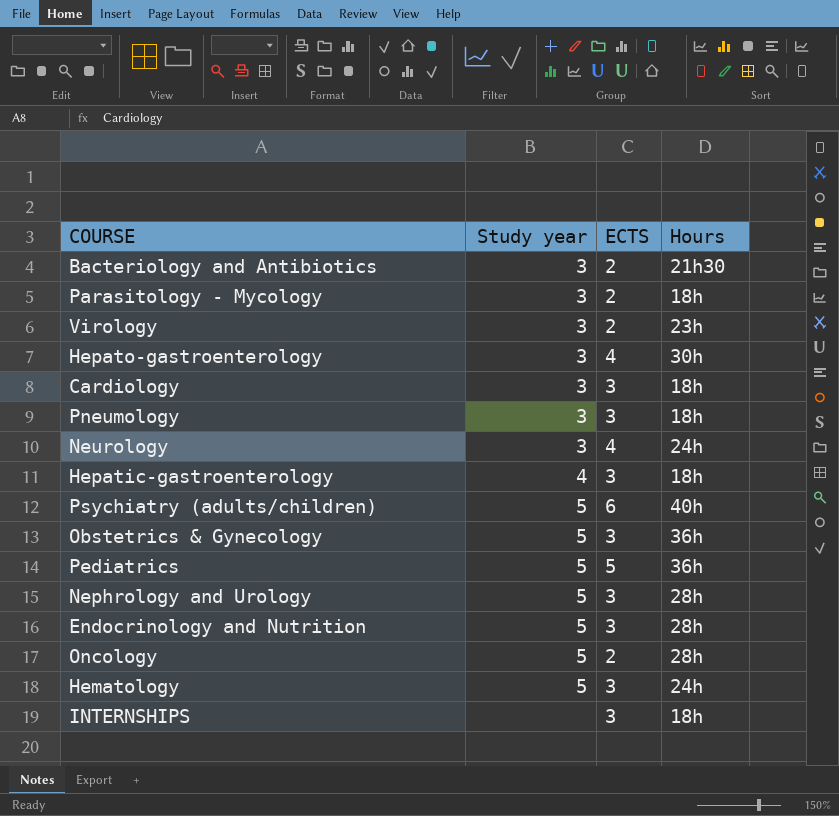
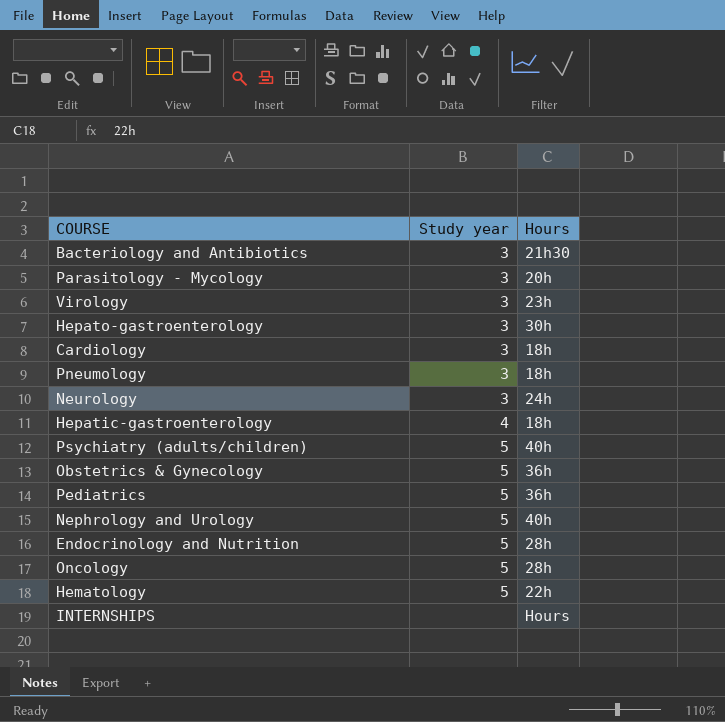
column ECTS | position: 3 -> none
Parasitology - Mycology | Hours: 18h -> 20h
Nephrology and Urology | Hours: 28h -> 40h
Hematology | Hours: 24h -> 22h
INTERNSHIPS | Hours: 18h -> Hours

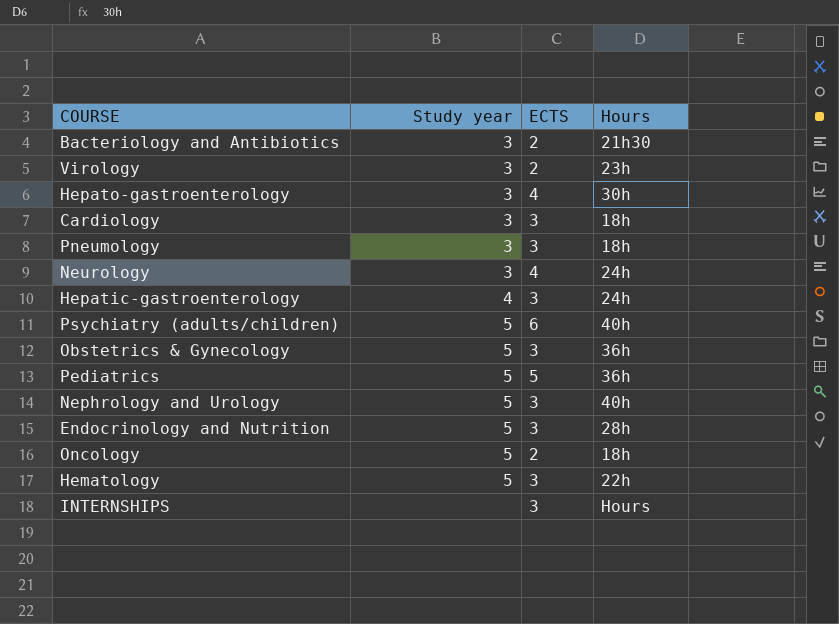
column ECTS | position: none -> 3
row Parasitology - Mycology: 3 | 20h -> none
Hepatic-gastroenterology | Hours: 18h -> 24h
Oncology | Hours: 28h -> 18h

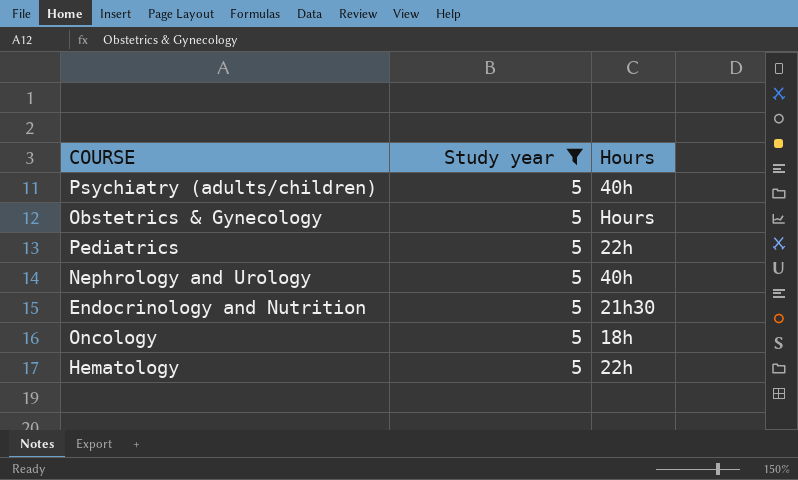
filter: none -> Study year = 5
column ECTS | position: 3 -> none
Obstetrics & Gynecology | Hours: 36h -> Hours
Pediatrics | Hours: 36h -> 22h
Endocrinology and Nutrition | Hours: 28h -> 21h30

